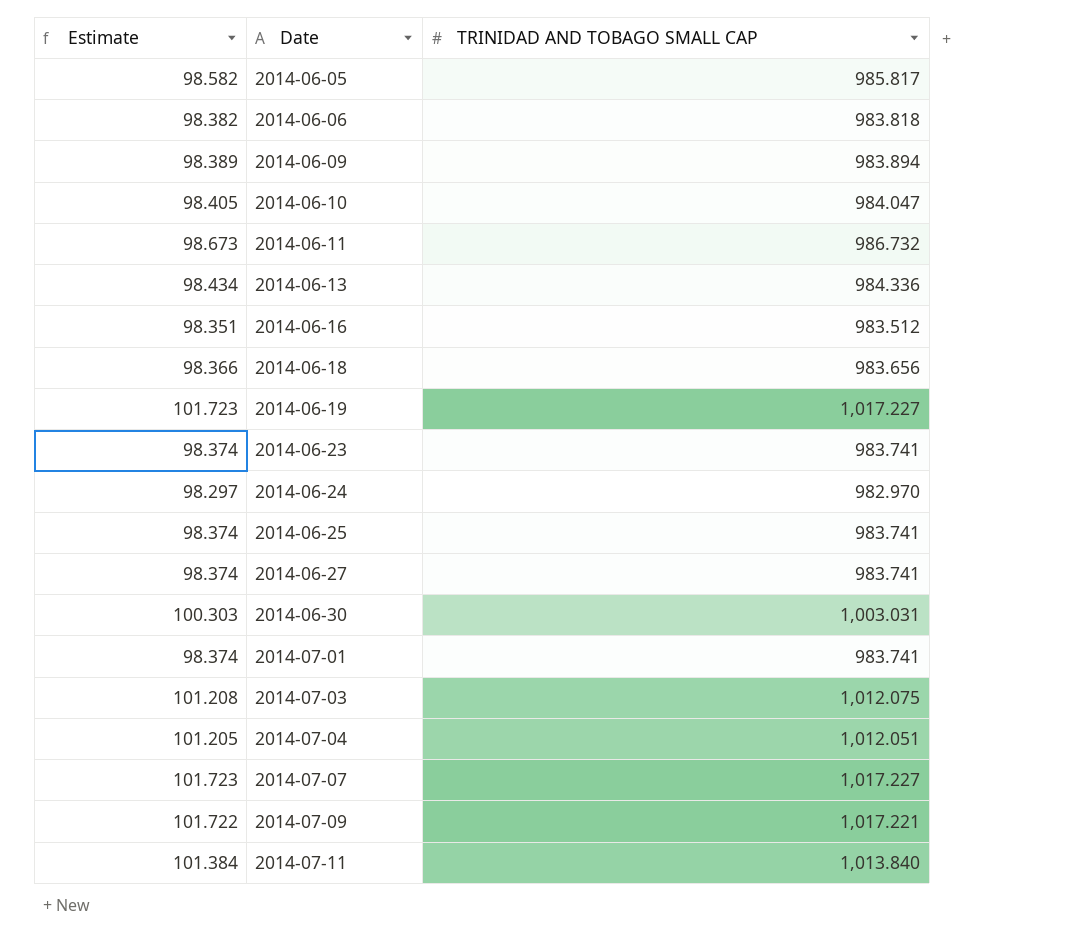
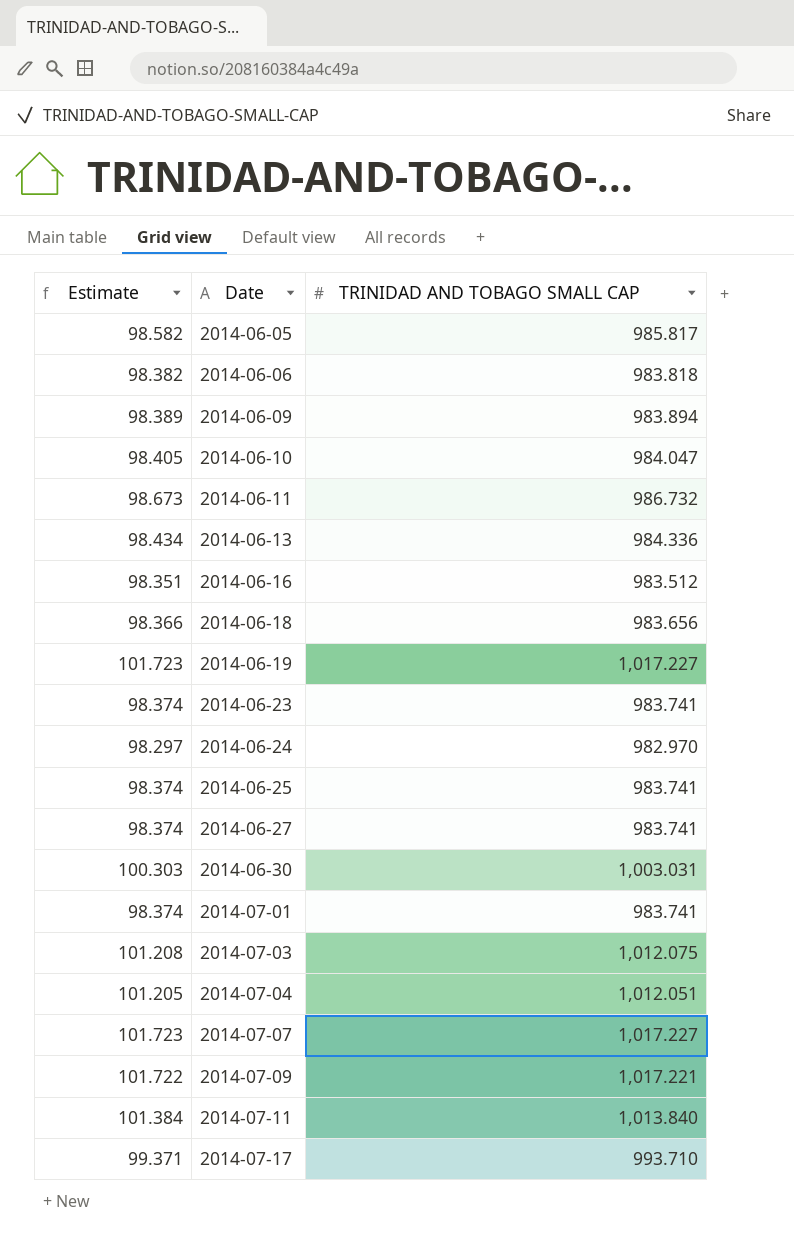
row 2014-07-17: none -> 99.371 | 993.710

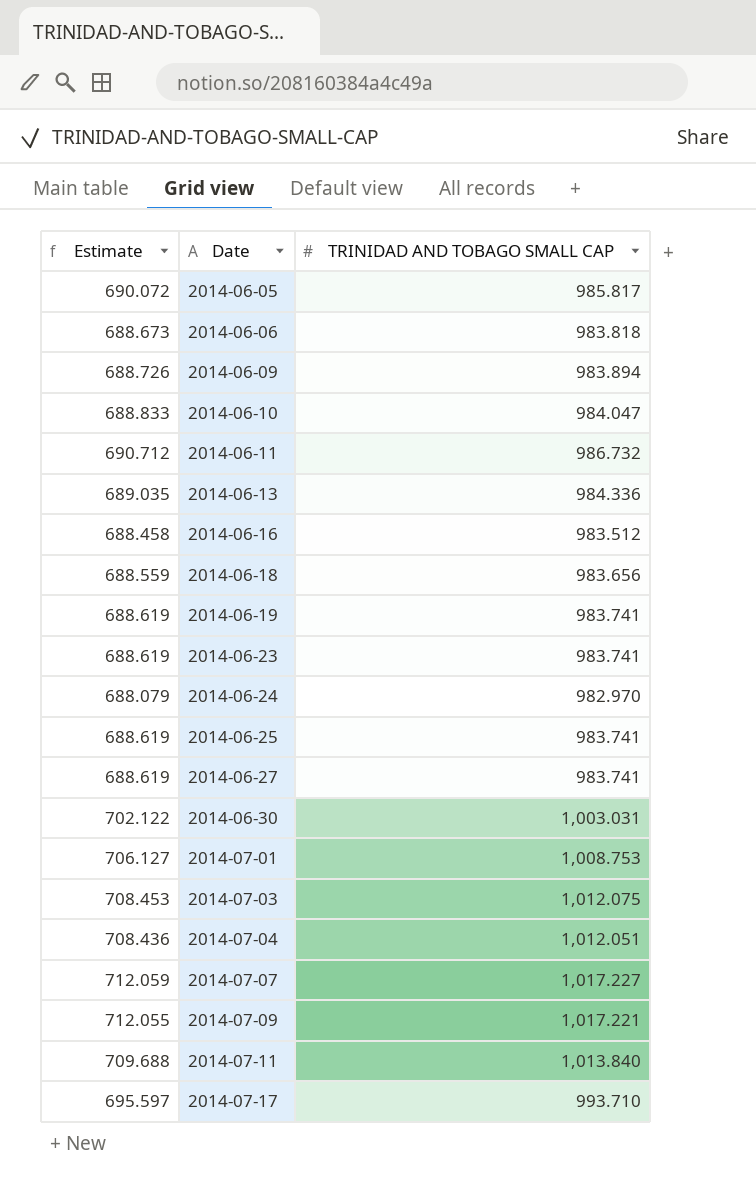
column Estimate | formula: [TRINIDAD AND TOBAGO SMALL CAP] * 0.1 -> [TRINIDAD AND TOBAGO SMALL CAP] * 0.7
2014-06-19 | TRINIDAD AND TOBAGO SMALL CAP: 1,017.227 -> 983.741
2014-07-01 | TRINIDAD AND TOBAGO SMALL CAP: 983.741 -> 1,008.753

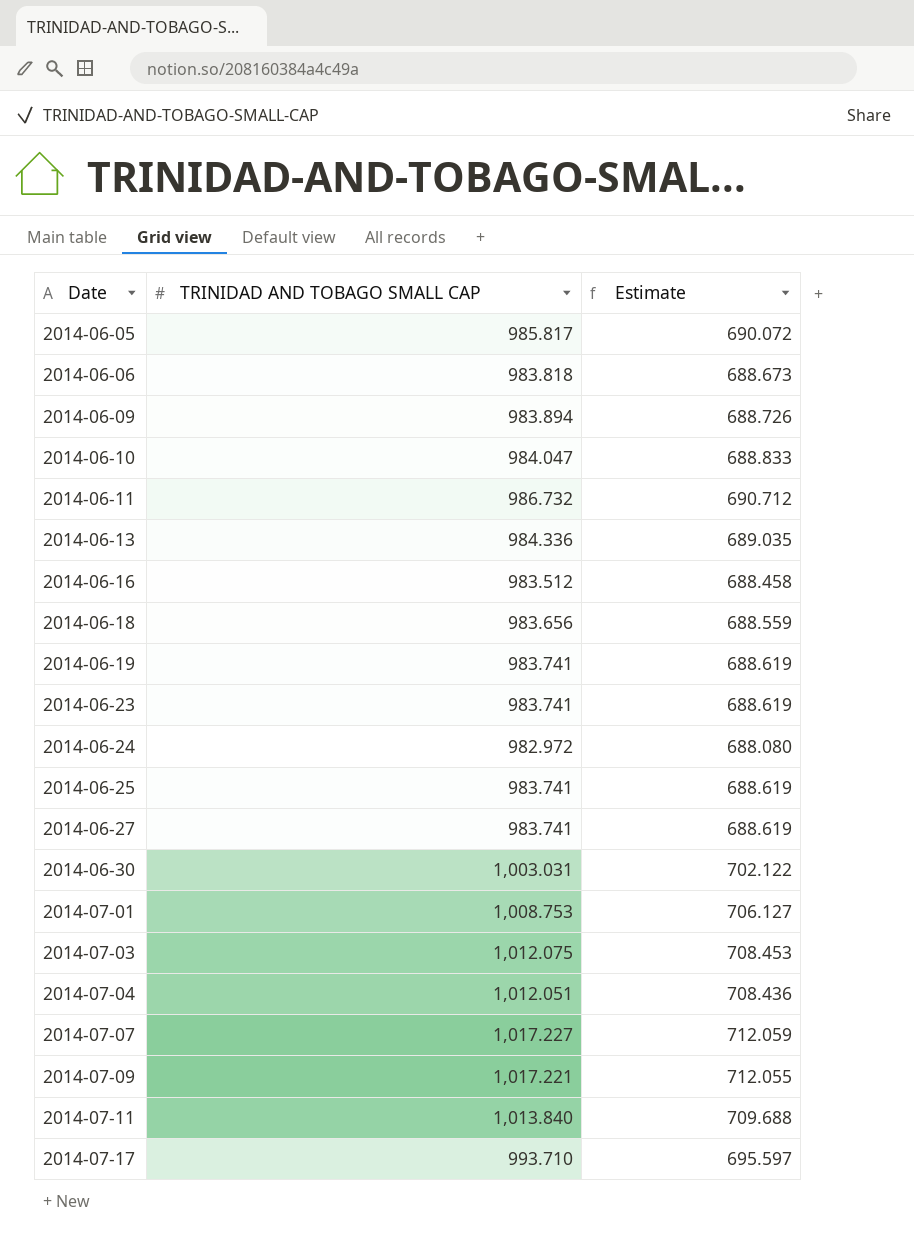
column Estimate | position: 1 -> 3
2014-06-24 | TRINIDAD AND TOBAGO SMALL CAP: 982.970 -> 982.972
2014-06-24 | Estimate: 688.079 -> 688.080

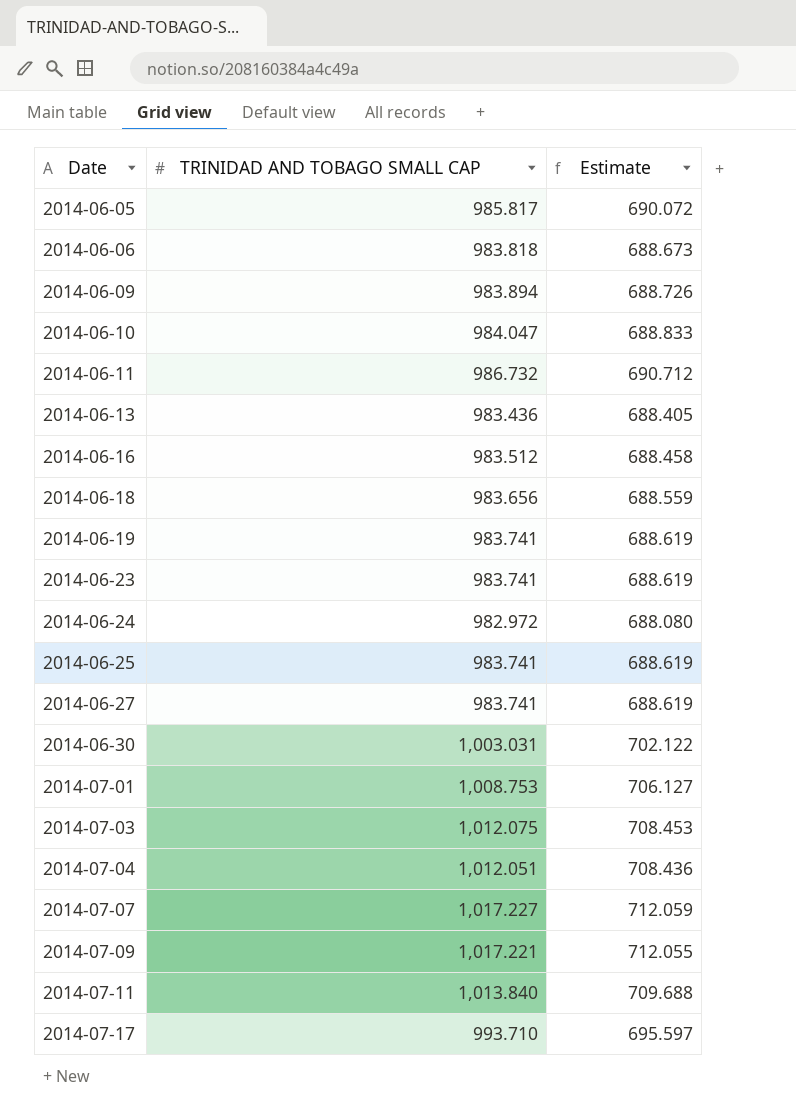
2014-06-13 | TRINIDAD AND TOBAGO SMALL CAP: 984.336 -> 983.436
2014-06-13 | Estimate: 689.035 -> 688.405

